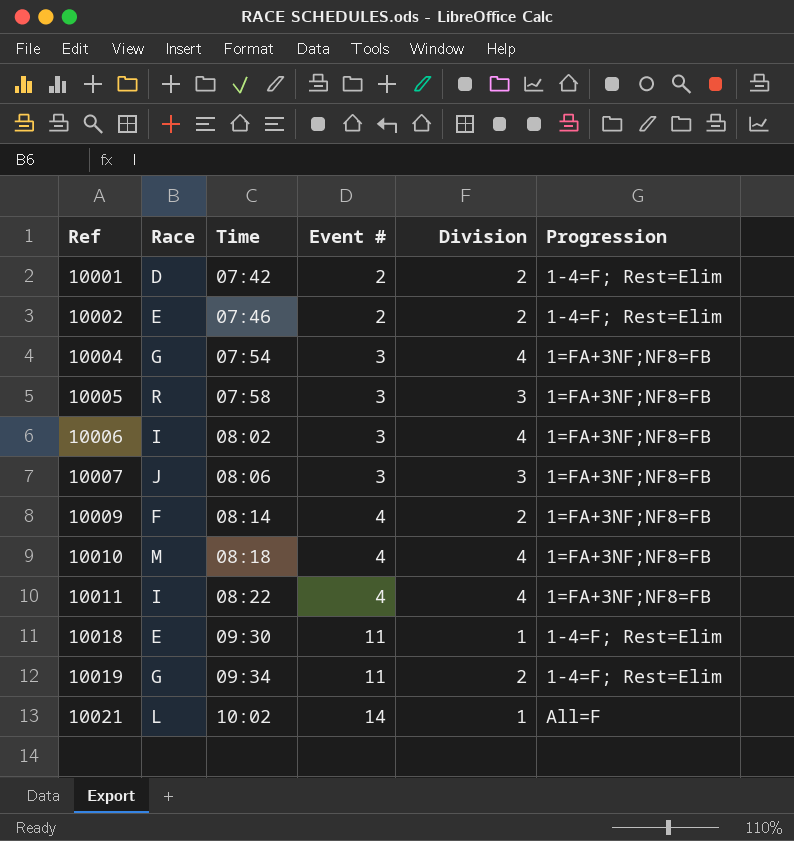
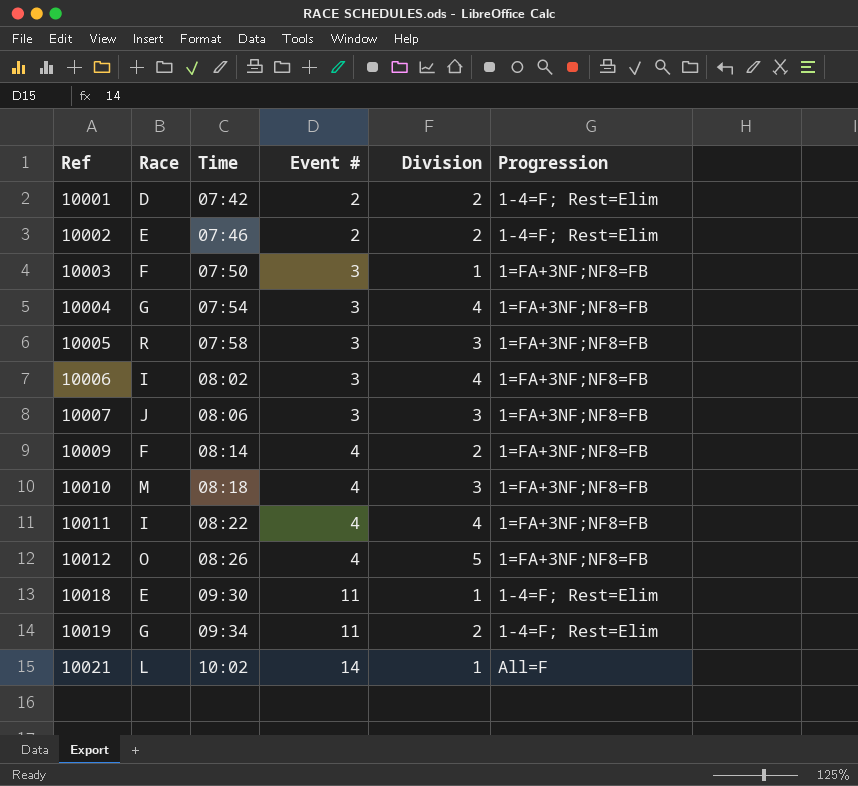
row 10003: none -> F | 07:50 | 3 | 1 | 1=FA+3NF;NF8=FB
10010 | Division: 4 -> 3
row 10012: none -> O | 08:26 | 4 | 5 | 1=FA+3NF;NF8=FB

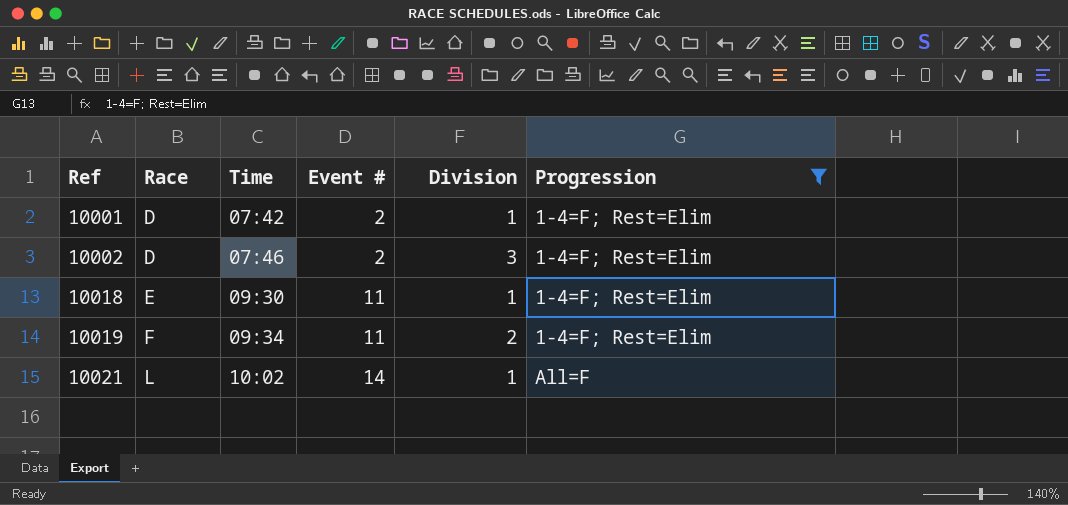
filter: none -> Progression != 1=FA+3NF;NF8=FB
10001 | Division: 2 -> 1
10002 | Race: E -> D
10002 | Division: 2 -> 3
10019 | Race: G -> F

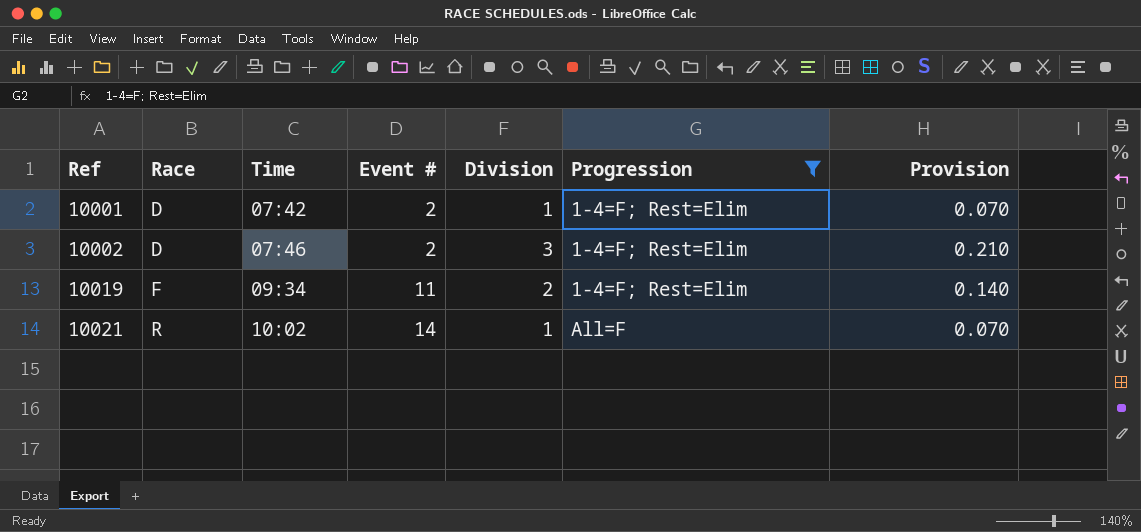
column Provision | formula: none -> [Division] * 0.07
row 10018: E | 09:30 | 11 | 1 | 1-4=F; Rest=Elim -> none
10021 | Race: L -> R

